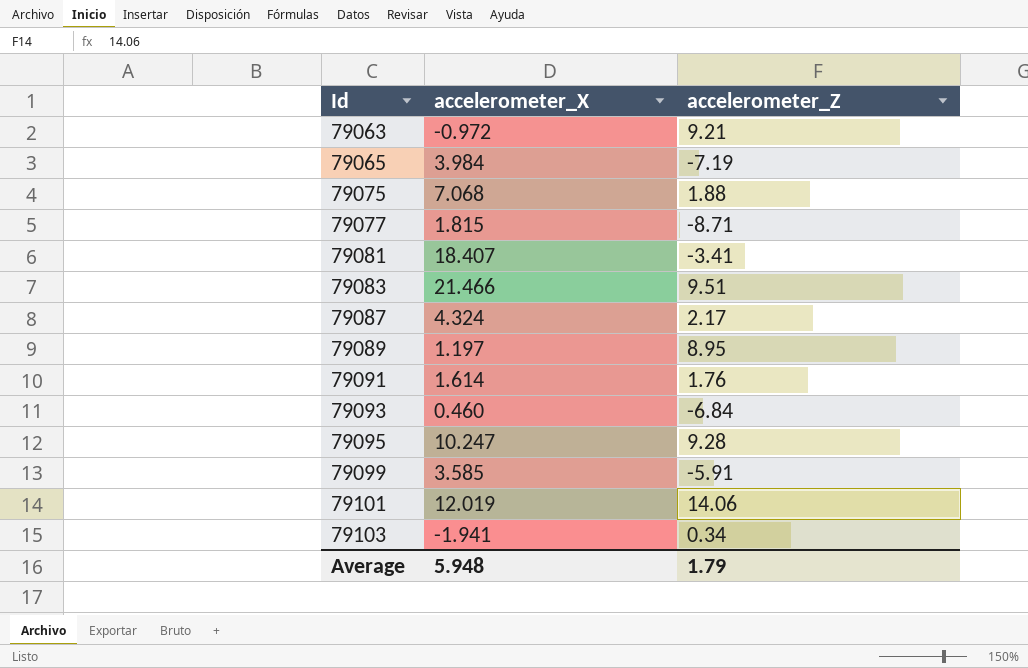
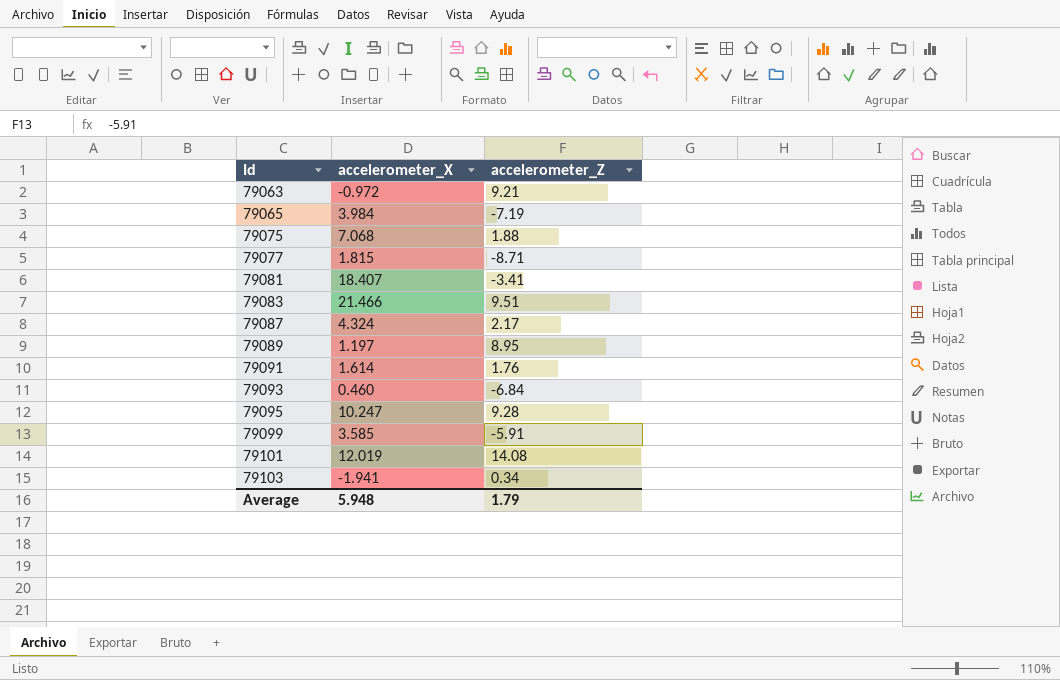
79101 | accelerometer_Z: 14.06 -> 14.08

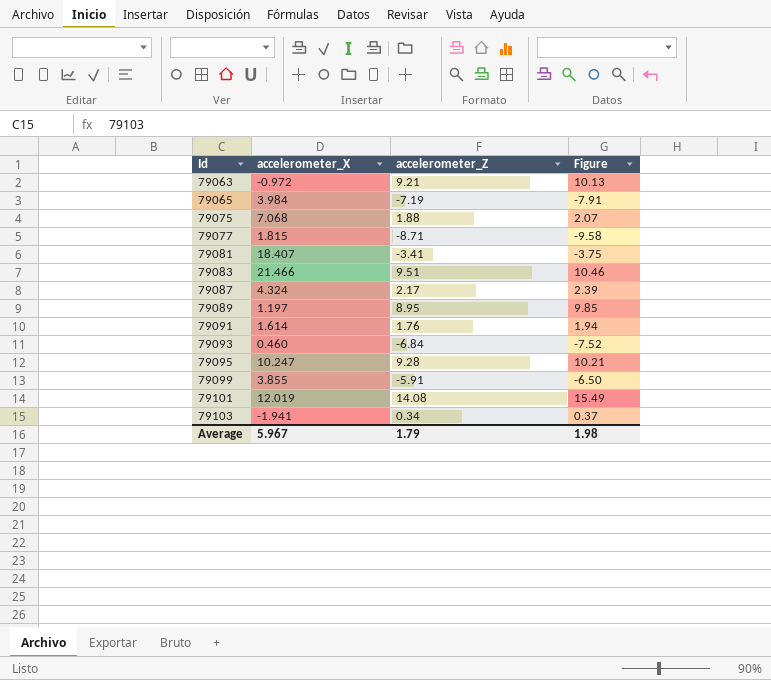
column Figure | formula: none -> [accelerometer_Z] * 1.1
79099 | accelerometer_X: 3.585 -> 3.855
Average | accelerometer_X: 5.948 -> 5.967

